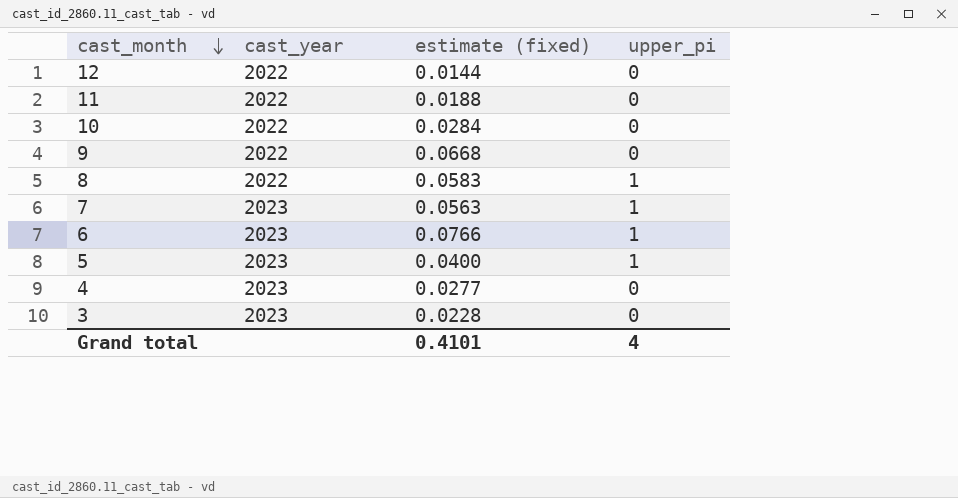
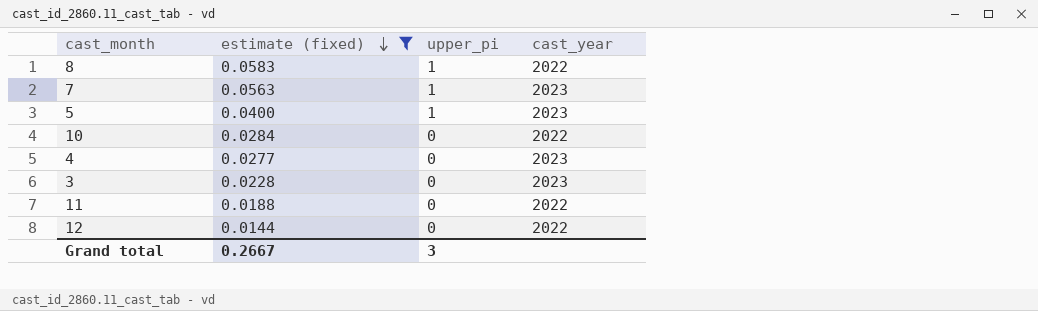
filter: none -> estimate (fixed) <= 0.0583
row order: cast_month descending -> estimate (fixed) descending
column cast_year | position: 2 -> 4
Grand total | estimate (fixed): 0.4101 -> 0.2667
Grand total | upper_pi: 4 -> 3

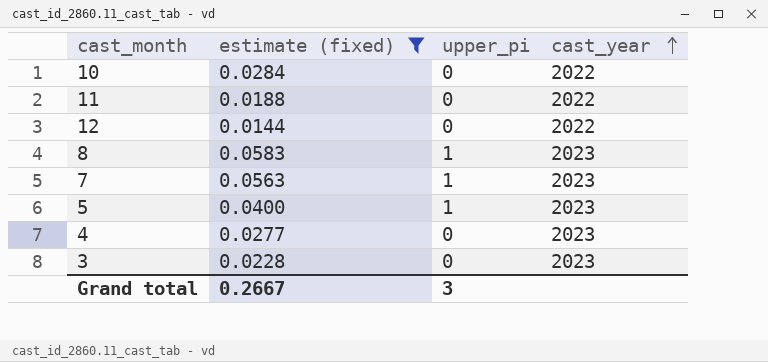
row order: estimate (fixed) descending -> cast_year ascending
8 | cast_year: 2022 -> 2023

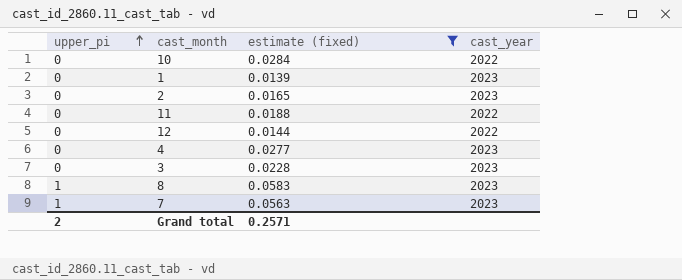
row order: cast_year ascending -> upper_pi ascending
column upper_pi | position: 3 -> 1
row 5: 0.0400 | 1 | 2023 -> none
row 1: none -> 0 | 0.0139 | 2023
row 2: none -> 0 | 0.0165 | 2023
Grand total | upper_pi: 3 -> 2
Grand total | estimate (fixed): 0.2667 -> 0.2571

